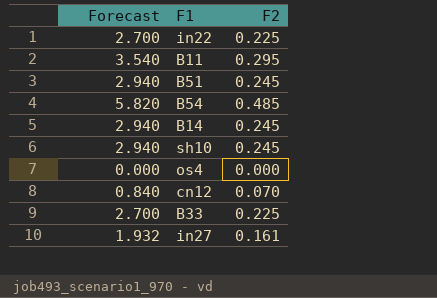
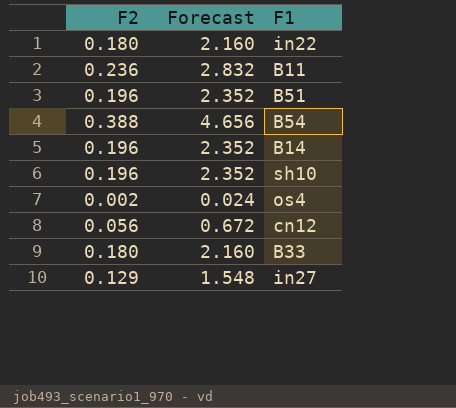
column F2 | position: 3 -> 1
in22 | F2: 0.225 -> 0.180
in22 | Forecast: 2.700 -> 2.160
B11 | F2: 0.295 -> 0.236
B11 | Forecast: 3.540 -> 2.832
B51 | F2: 0.245 -> 0.196
B51 | Forecast: 2.940 -> 2.352
B54 | F2: 0.485 -> 0.388
B54 | Forecast: 5.820 -> 4.656
B14 | F2: 0.245 -> 0.196
B14 | Forecast: 2.940 -> 2.352
sh10 | F2: 0.245 -> 0.196
sh10 | Forecast: 2.940 -> 2.352
os4 | F2: 0.000 -> 0.002
os4 | Forecast: 0.000 -> 0.024
cn12 | F2: 0.070 -> 0.056
cn12 | Forecast: 0.840 -> 0.672
B33 | F2: 0.225 -> 0.180
B33 | Forecast: 2.700 -> 2.160
in27 | F2: 0.161 -> 0.129
in27 | Forecast: 1.932 -> 1.548

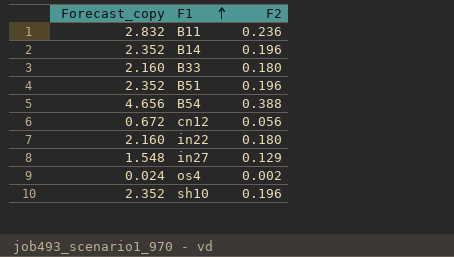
row order: none -> F1 ascending
column name: Forecast -> Forecast_copy
column F2 | position: 1 -> 3

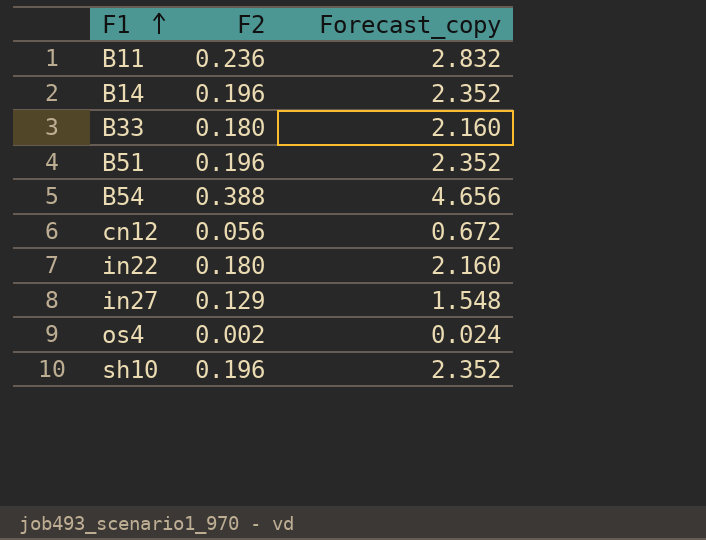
column Forecast_copy | position: 1 -> 3

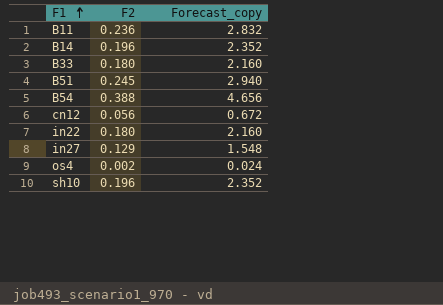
B51 | F2: 0.196 -> 0.245
B51 | Forecast_copy: 2.352 -> 2.940

